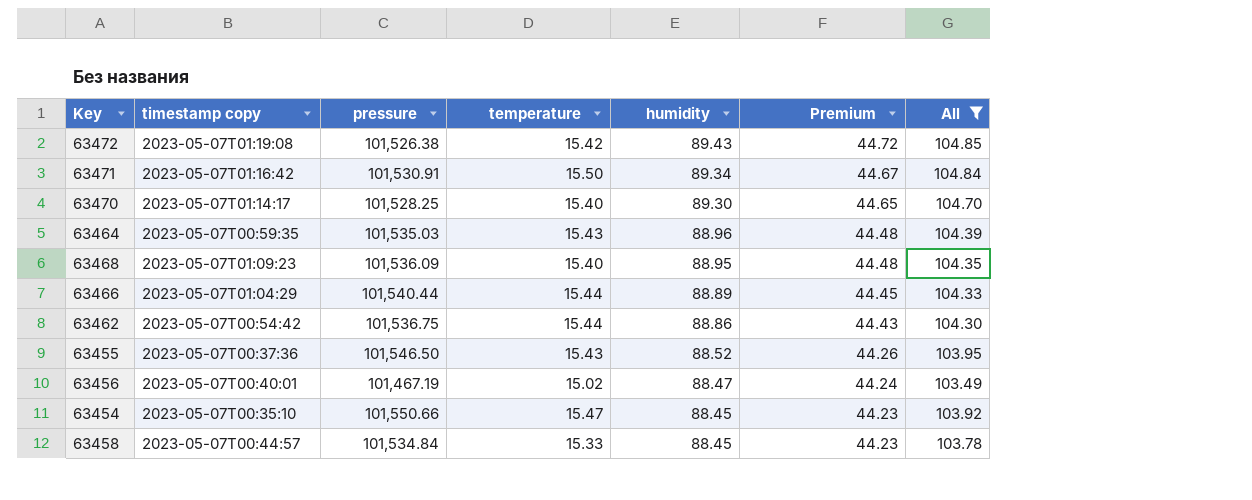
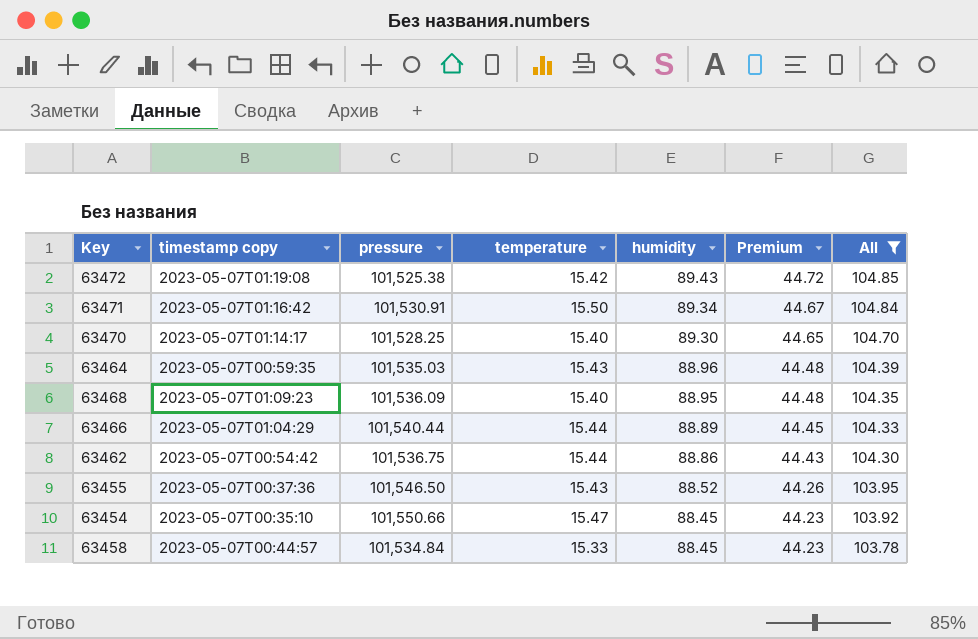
row 63456: 2023-05-07T00:40:01 | 101,467.19 | 15.02 | 88.47 | 44.24 | 103.49 -> none
63472 | pressure: 101,526.38 -> 101,525.38

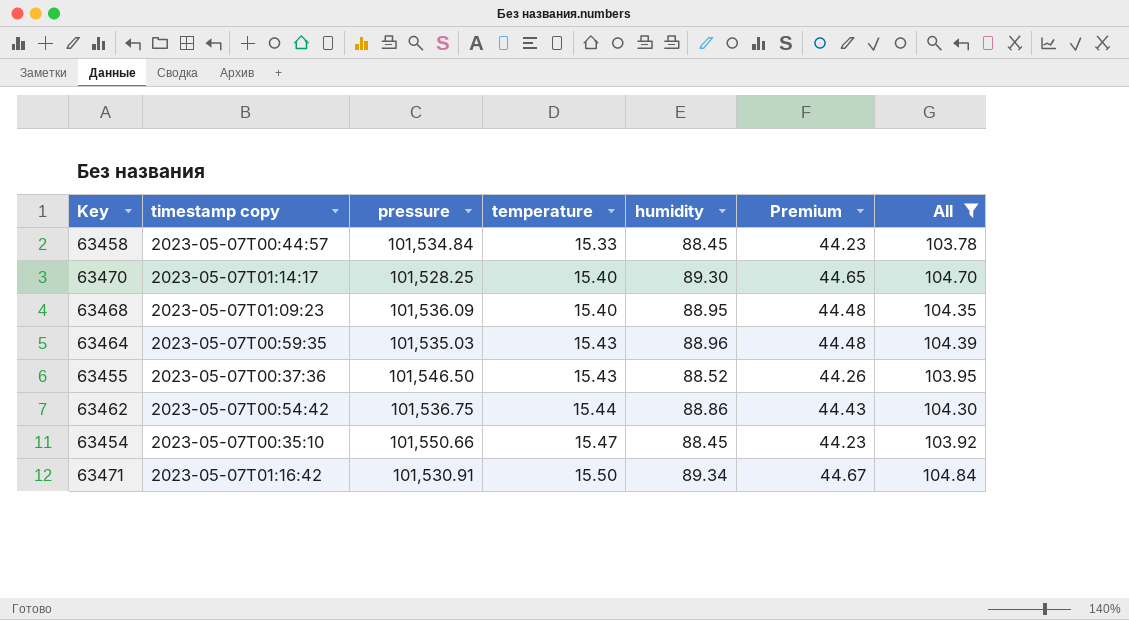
row order: humidity descending -> temperature ascending
row 63472: 2023-05-07T01:19:08 | 101,525.38 | 15.42 | 89.43 | 44.72 | 104.85 -> none
row 63466: 2023-05-07T01:04:29 | 101,540.44 | 15.44 | 88.89 | 44.45 | 104.33 -> none

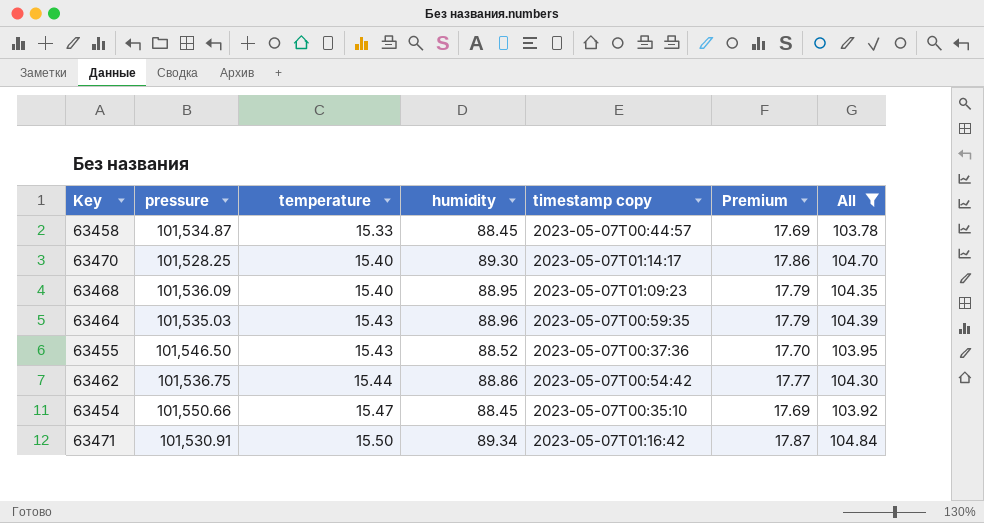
column timestamp copy | position: 2 -> 5
column Premium | formula: [humidity] * 0.5 -> [humidity] * 0.2
63458 | pressure: 101,534.84 -> 101,534.87

